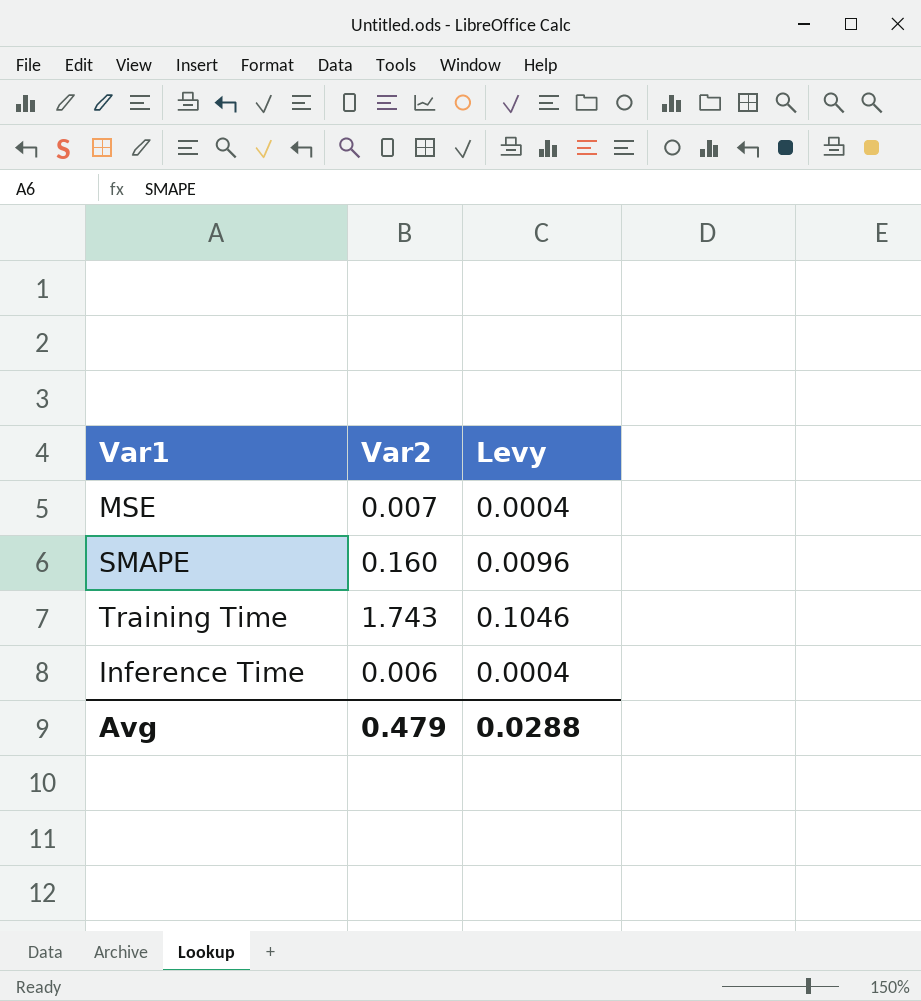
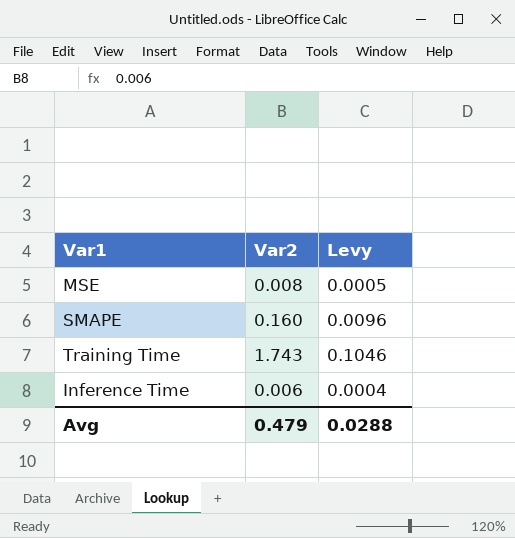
MSE | Var2: 0.007 -> 0.008
MSE | Levy: 0.0004 -> 0.0005

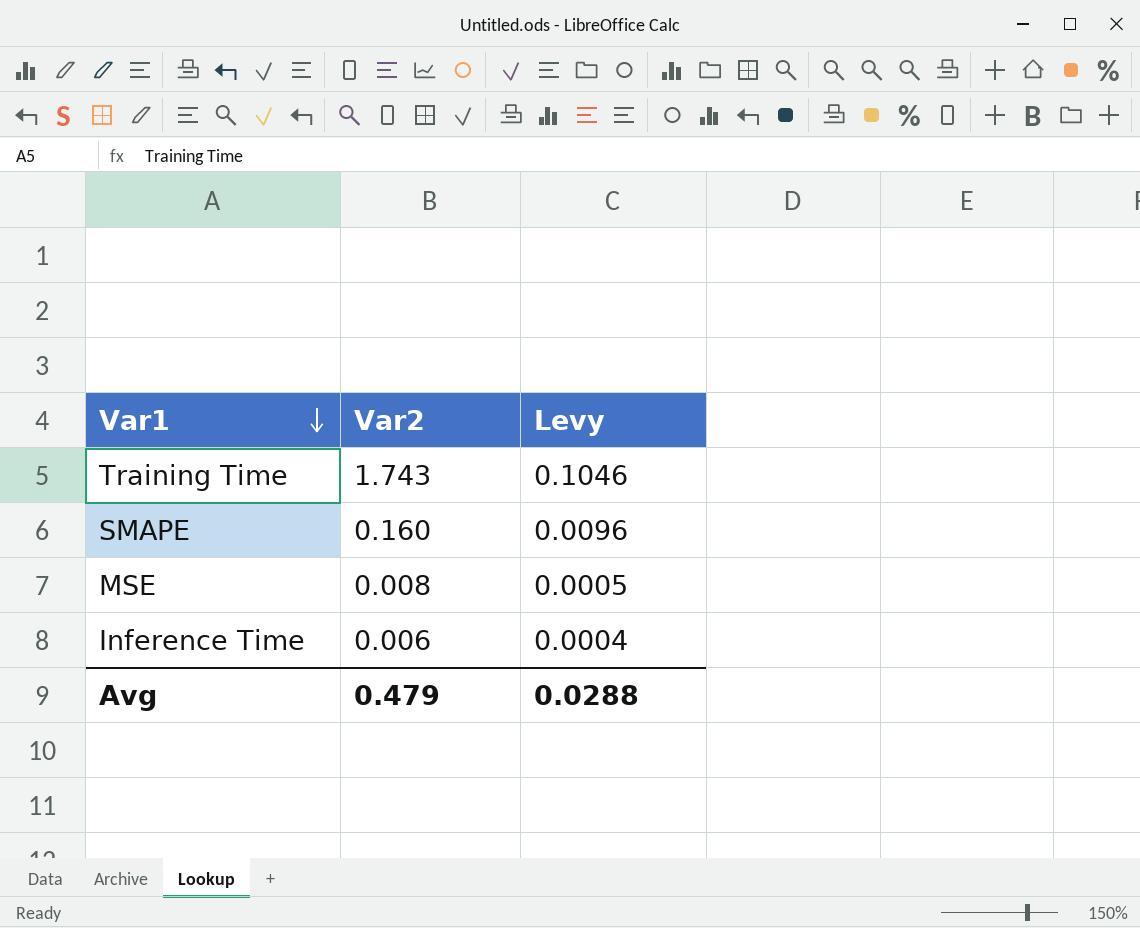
row order: none -> Var1 descending

